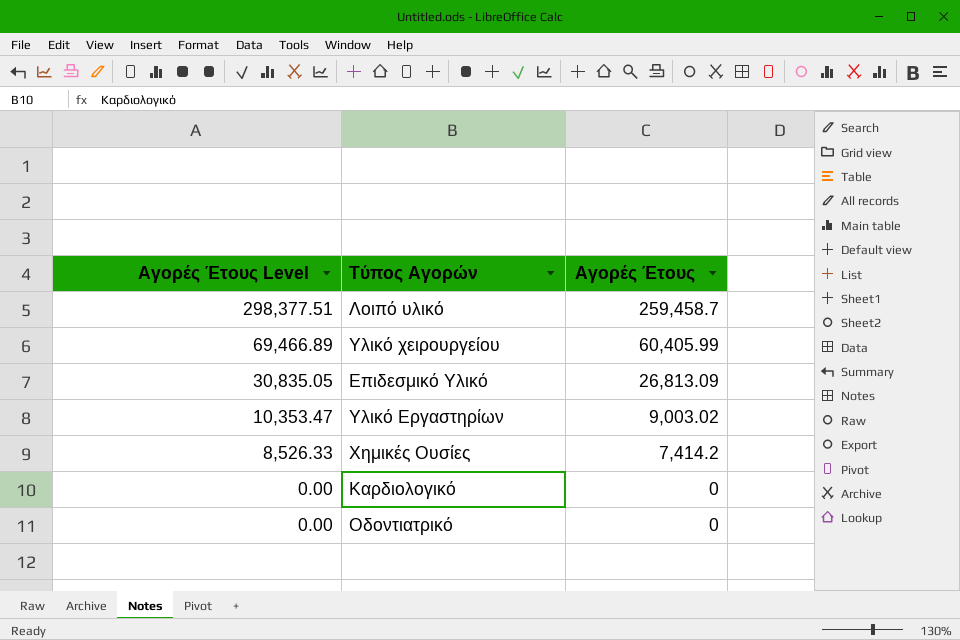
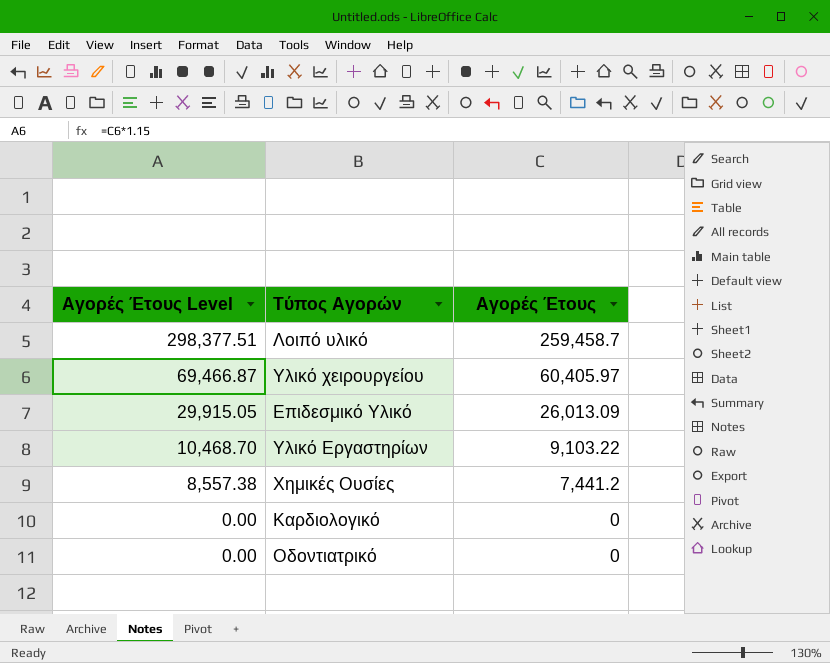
Υλικό χειρουργείου | Αγορές Έτους Level: 69,466.89 -> 69,466.87
Υλικό χειρουργείου | Αγορές Έτους: 60,405.99 -> 60,405.97
Επιδεσμικό Υλικό | Αγορές Έτους Level: 30,835.05 -> 29,915.05
Επιδεσμικό Υλικό | Αγορές Έτους: 26,813.09 -> 26,013.09
Υλικό Εργαστηρίων | Αγορές Έτους Level: 10,353.47 -> 10,468.70
Υλικό Εργαστηρίων | Αγορές Έτους: 9,003.02 -> 9,103.22
Χημικές Ουσίες | Αγορές Έτους Level: 8,526.33 -> 8,557.38
Χημικές Ουσίες | Αγορές Έτους: 7,414.2 -> 7,441.2

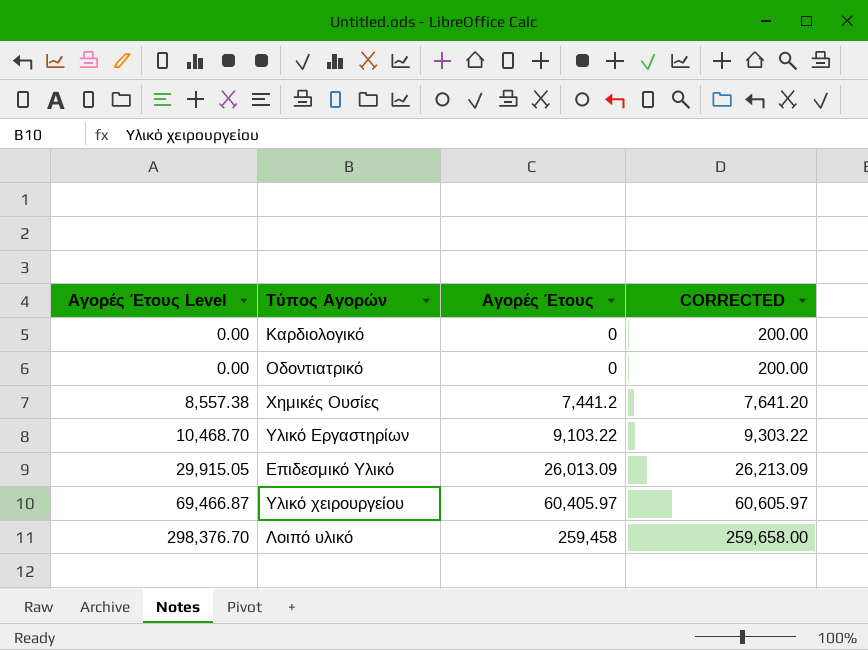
row order: Αγορές Έτους Level descending -> Αγορές Έτους Level ascending
column CORRECTED | formula: none -> [Αγορές Έτους] + 200
Λοιπό υλικό | Αγορές Έτους Level: 298,377.51 -> 298,376.70
Λοιπό υλικό | Αγορές Έτους: 259,458.7 -> 259,458

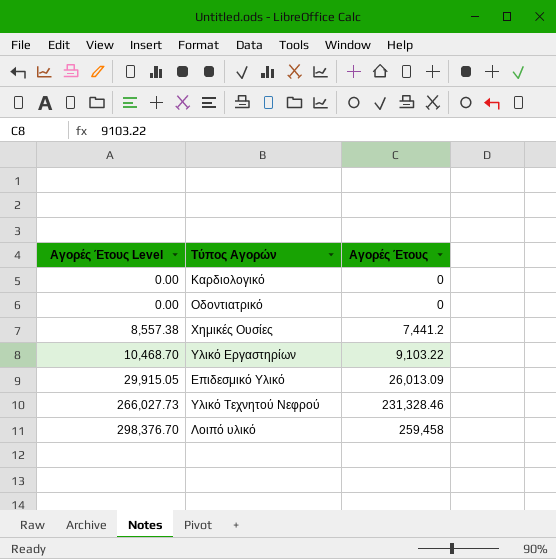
column CORRECTED | formula: [Αγορές Έτους] + 200 -> none
row Υλικό χειρουργείου: 69,466.87 | 60,405.97 | 60,605.97 -> none
row Υλικό Τεχνητού Νεφρού: none -> 266,027.73 | 231,328.46

